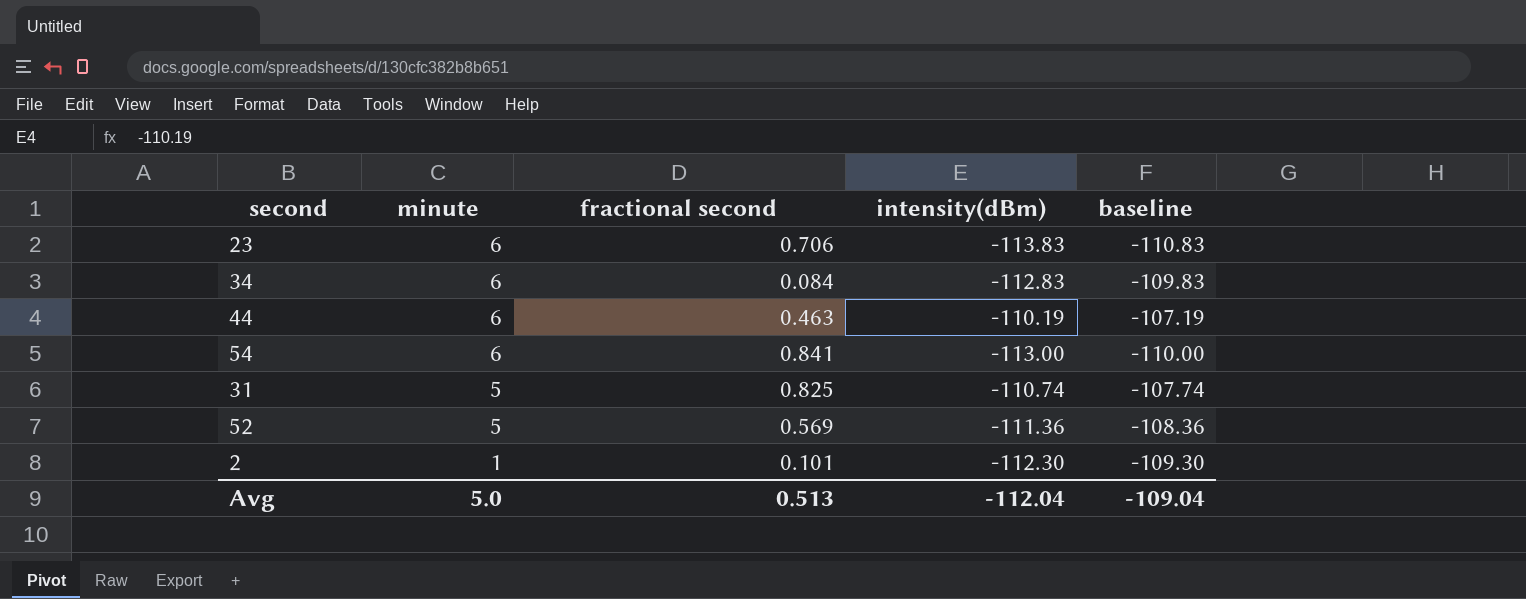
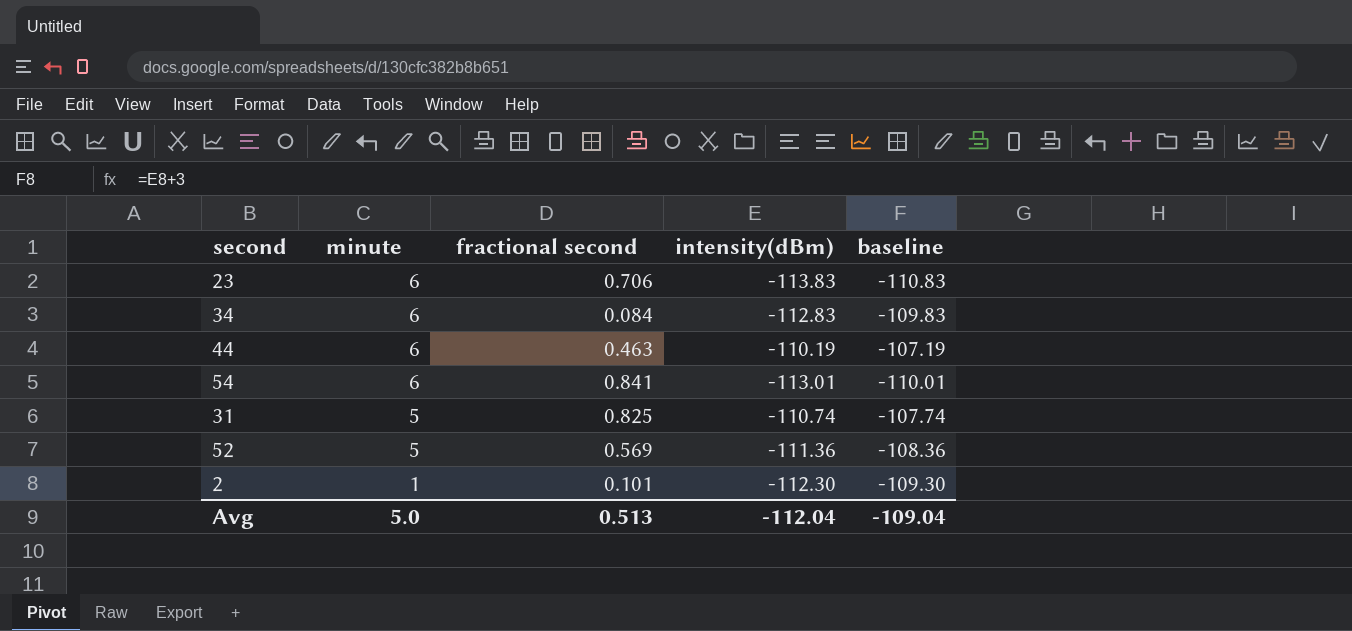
54 | intensity(dBm): -113.00 -> -113.01
54 | baseline: -110.00 -> -110.01

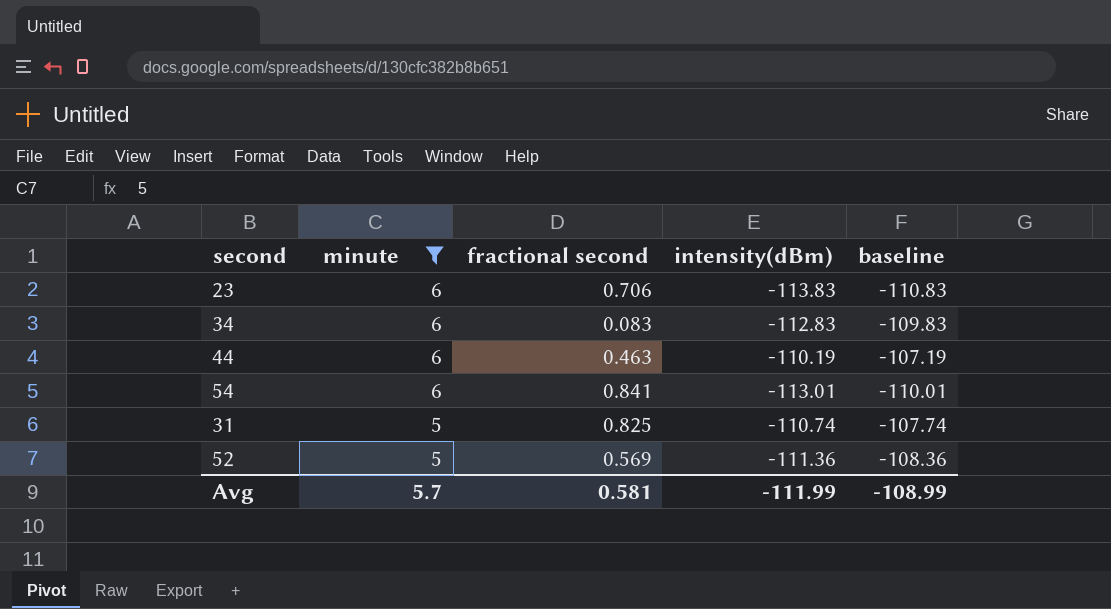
filter: none -> minute != 1
34 | fractional second: 0.084 -> 0.083
Avg | minute: 5.0 -> 5.7
Avg | fractional second: 0.513 -> 0.581
Avg | intensity(dBm): -112.04 -> -111.99
Avg | baseline: -109.04 -> -108.99

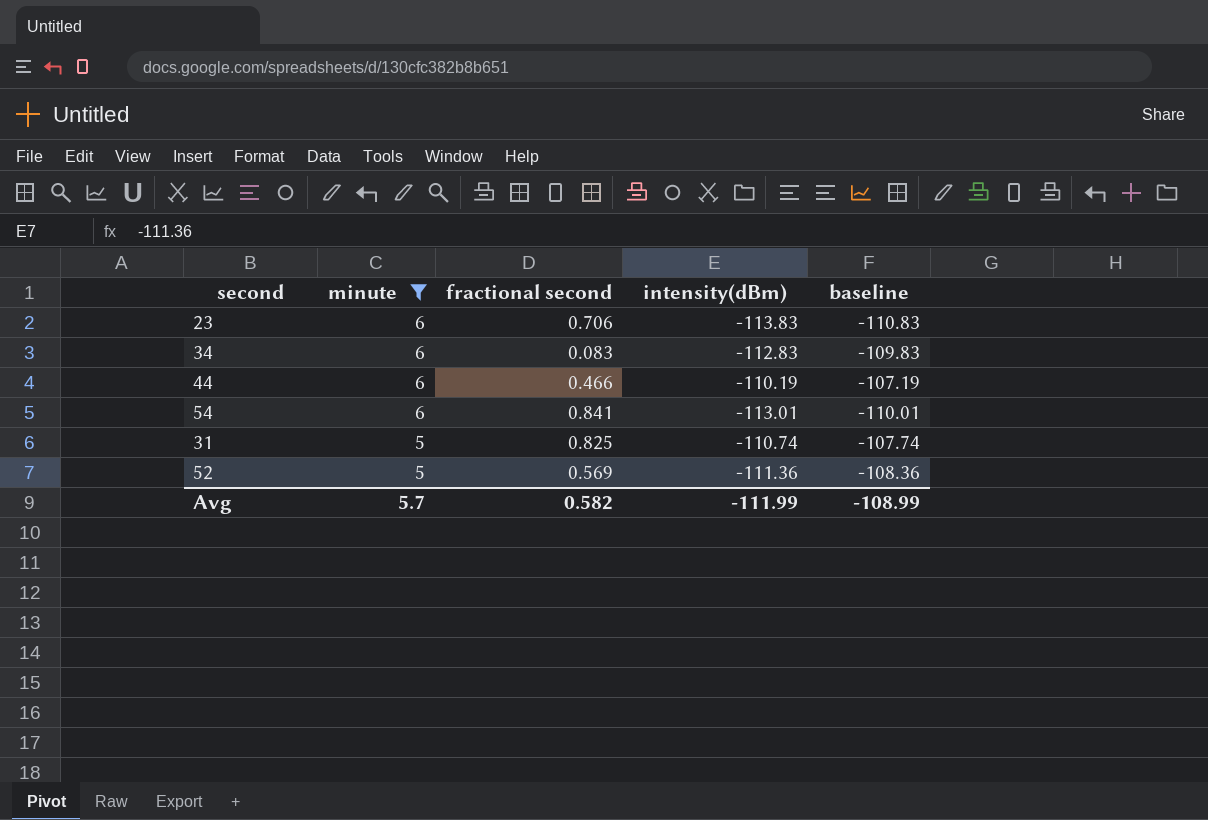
44 | fractional second: 0.463 -> 0.466
Avg | fractional second: 0.581 -> 0.582

